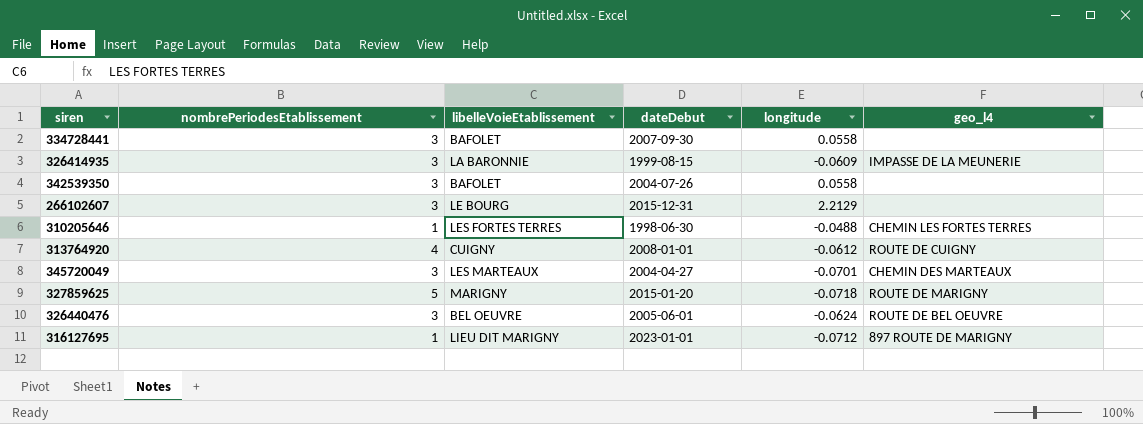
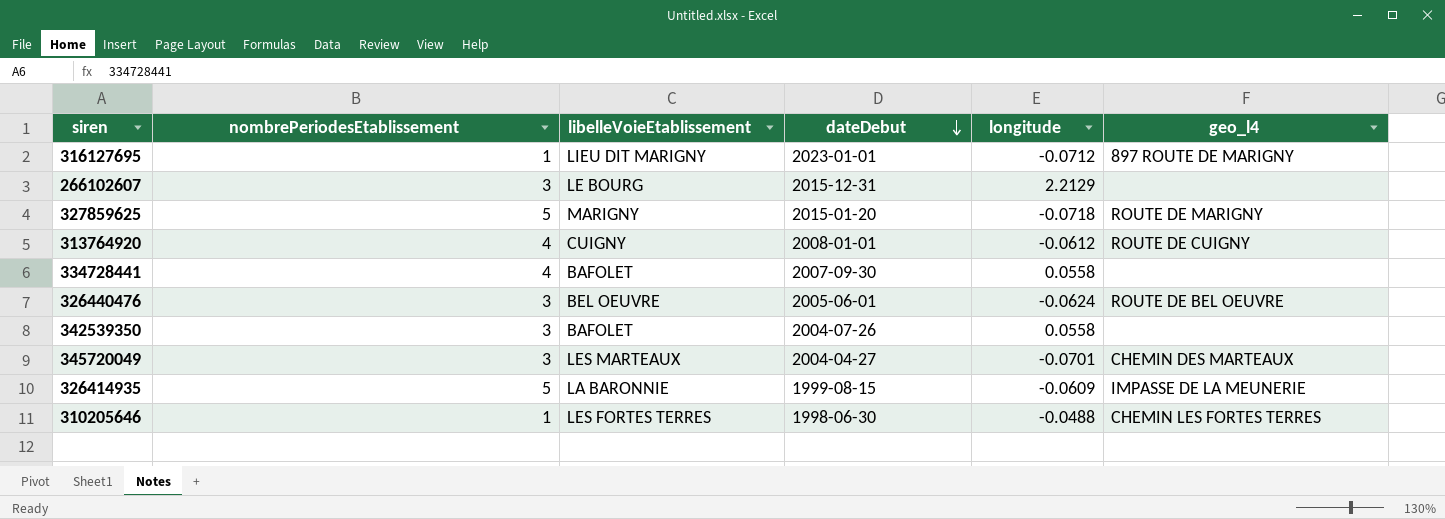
row order: none -> dateDebut descending
334728441 | nombrePeriodesEtablissement: 3 -> 4
326414935 | nombrePeriodesEtablissement: 3 -> 5

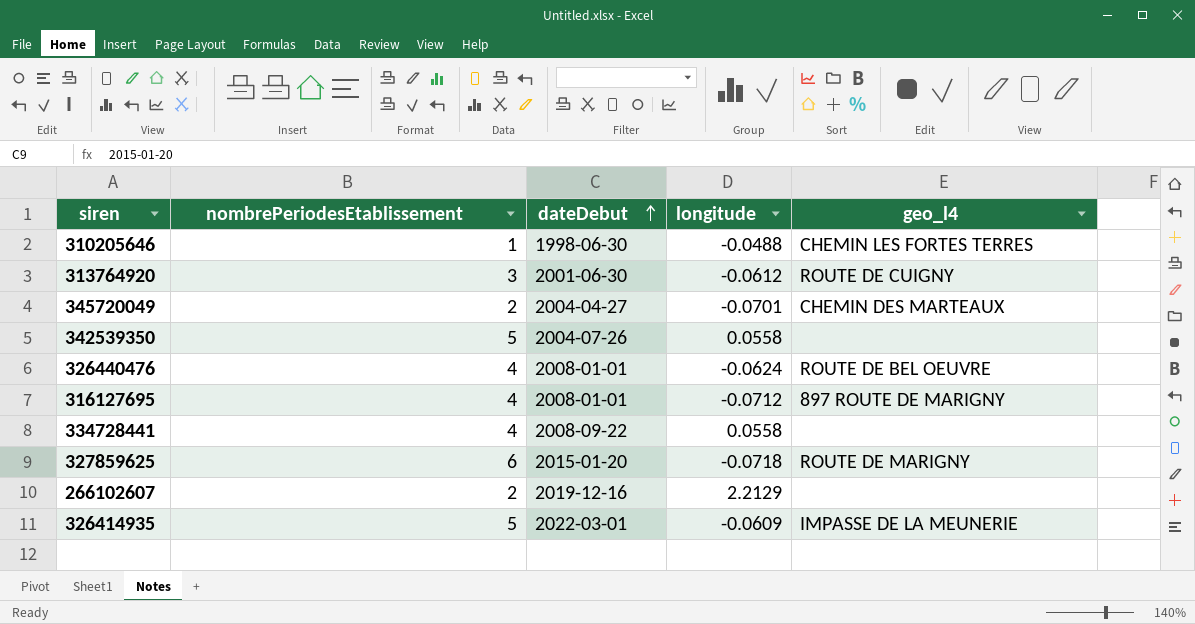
row order: dateDebut descending -> dateDebut ascending
column libelleVoieEtablissement | position: 3 -> none
313764920 | nombrePeriodesEtablissement: 4 -> 3
313764920 | dateDebut: 2008-01-01 -> 2001-06-30
345720049 | nombrePeriodesEtablissement: 3 -> 2
342539350 | nombrePeriodesEtablissement: 3 -> 5
326440476 | nombrePeriodesEtablissement: 3 -> 4
326440476 | dateDebut: 2005-06-01 -> 2008-01-01
316127695 | nombrePeriodesEtablissement: 1 -> 4
316127695 | dateDebut: 2023-01-01 -> 2008-01-01
334728441 | dateDebut: 2007-09-30 -> 2008-09-22
327859625 | nombrePeriodesEtablissement: 5 -> 6
266102607 | nombrePeriodesEtablissement: 3 -> 2
266102607 | dateDebut: 2015-12-31 -> 2019-12-16
326414935 | dateDebut: 1999-08-15 -> 2022-03-01

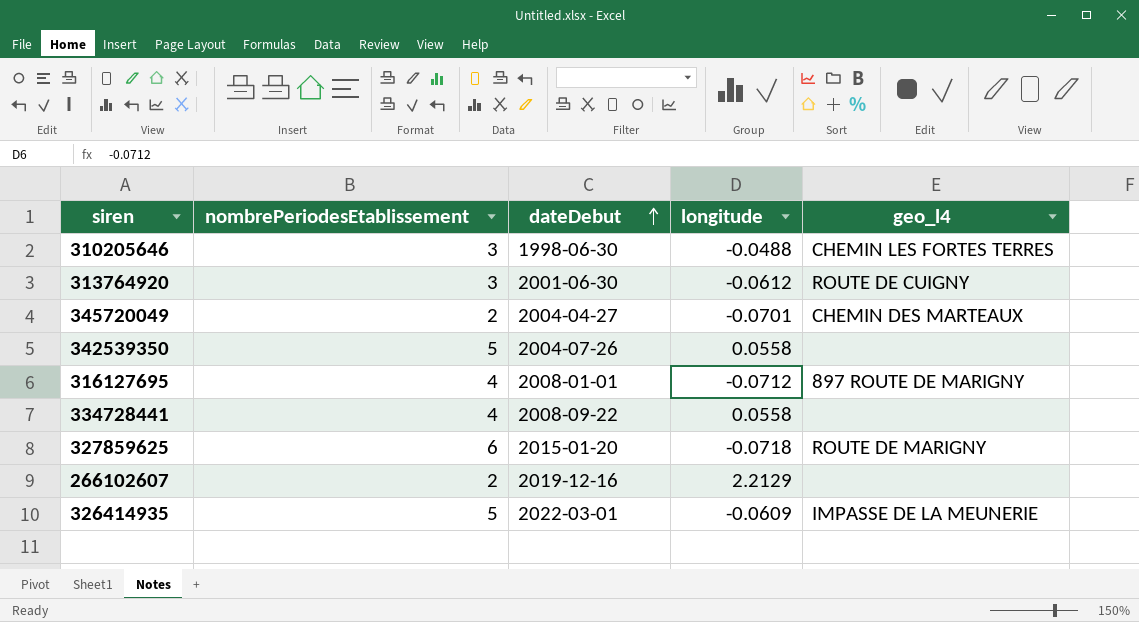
row 326440476: 4 | 2008-01-01 | -0.0624 | ROUTE DE BEL OEUVRE -> none
310205646 | nombrePeriodesEtablissement: 1 -> 3

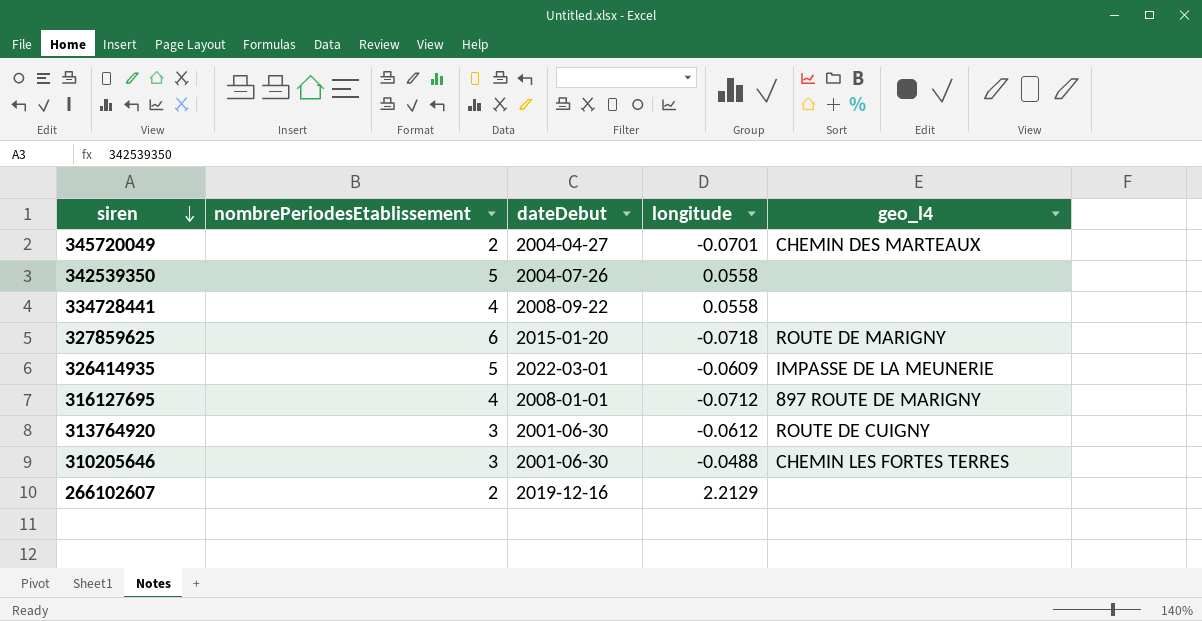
row order: dateDebut ascending -> siren descending
310205646 | dateDebut: 1998-06-30 -> 2001-06-30

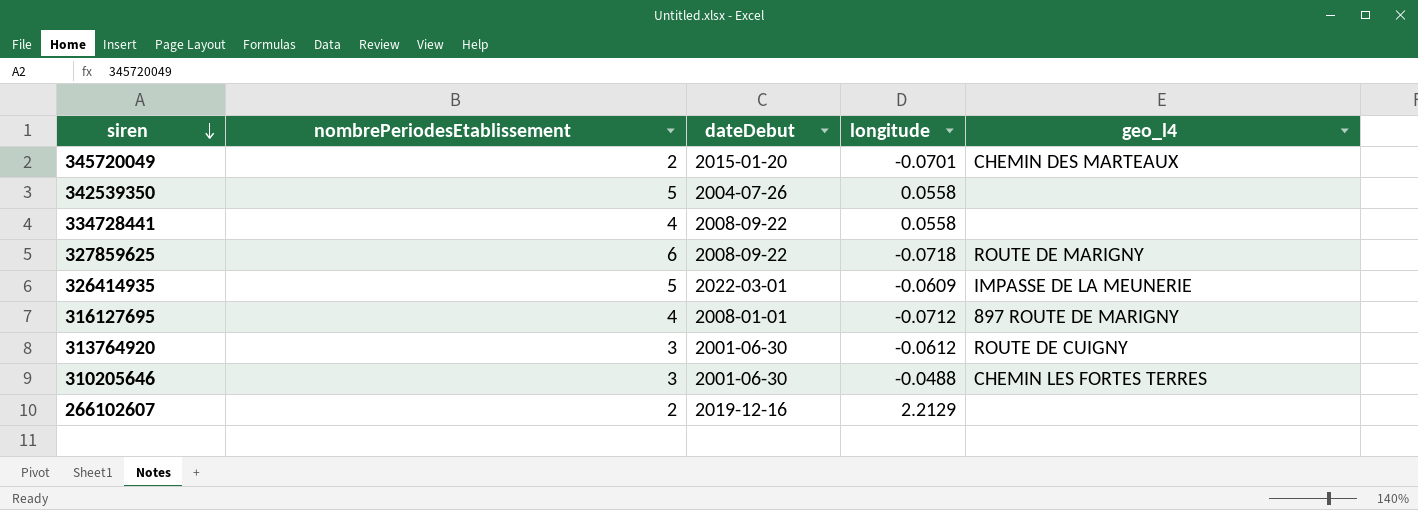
345720049 | dateDebut: 2004-04-27 -> 2015-01-20
327859625 | dateDebut: 2015-01-20 -> 2008-09-22

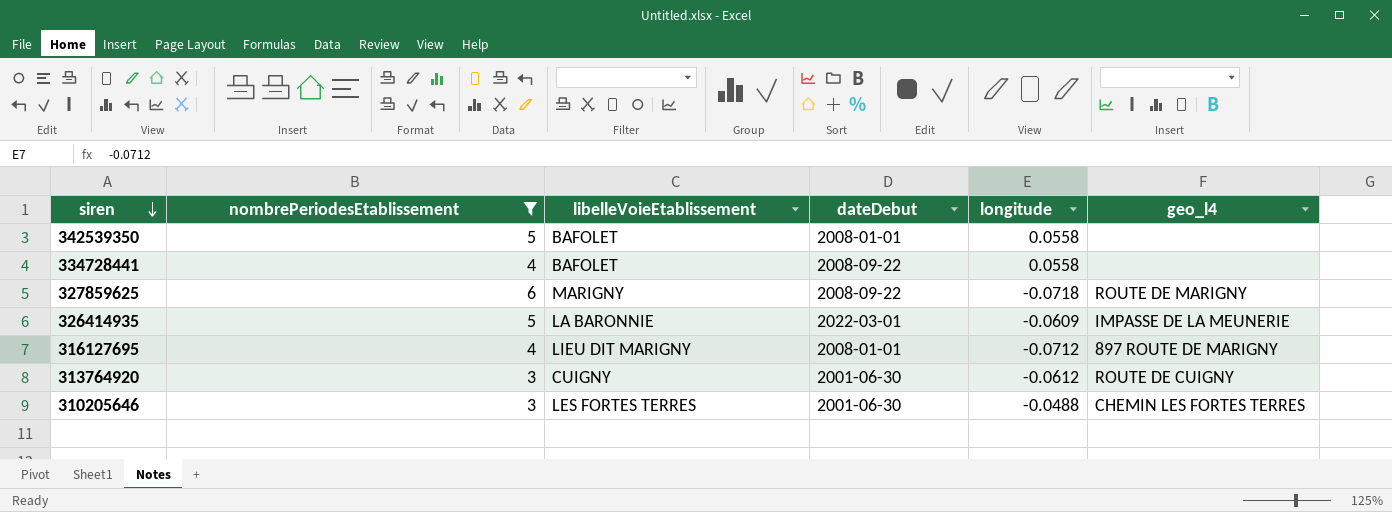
filter: none -> nombrePeriodesEtablissement != 2
column libelleVoieEtablissement | position: none -> 3
342539350 | dateDebut: 2004-07-26 -> 2008-01-01

